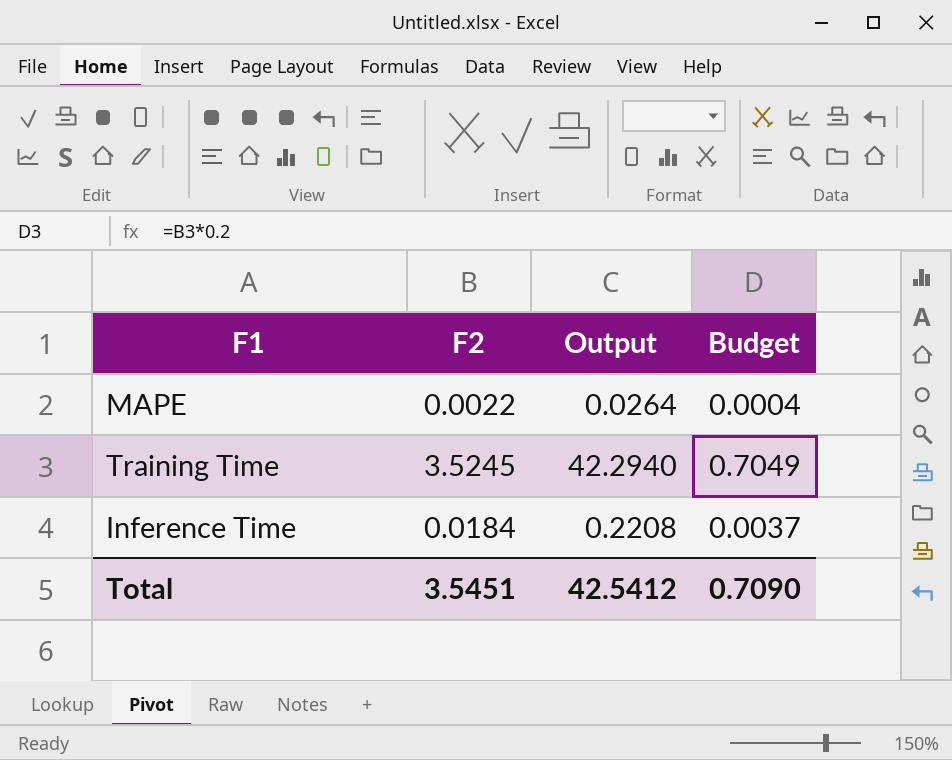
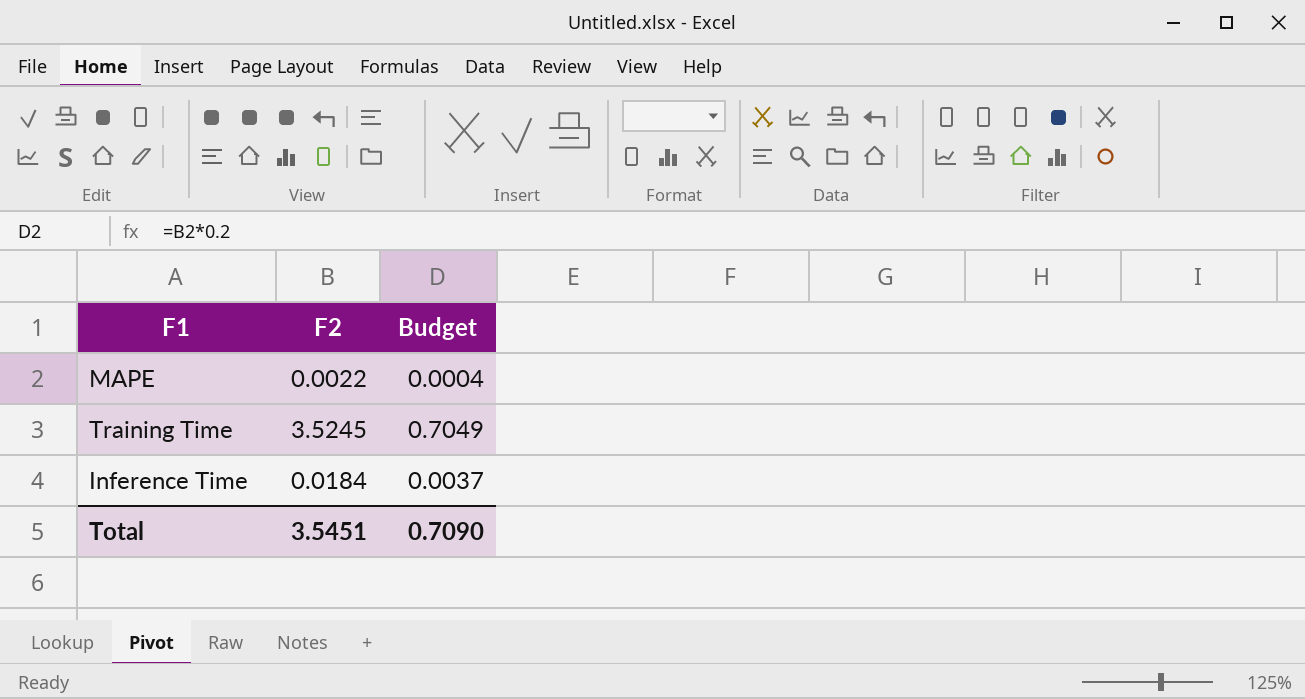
column Output | formula: [F2] * 12 -> none

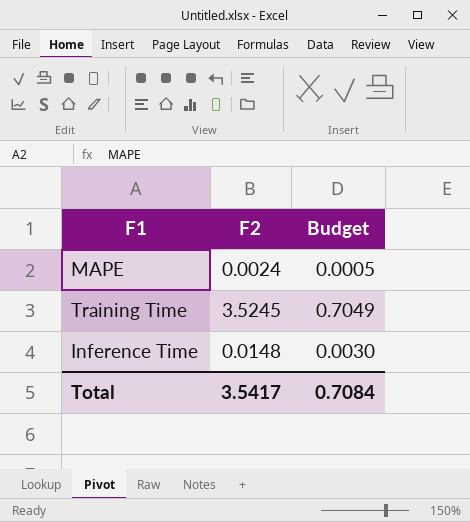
MAPE | F2: 0.0022 -> 0.0024
MAPE | Budget: 0.0004 -> 0.0005
Inference Time | F2: 0.0184 -> 0.0148
Inference Time | Budget: 0.0037 -> 0.0030
Total | F2: 3.5451 -> 3.5417
Total | Budget: 0.7090 -> 0.7084

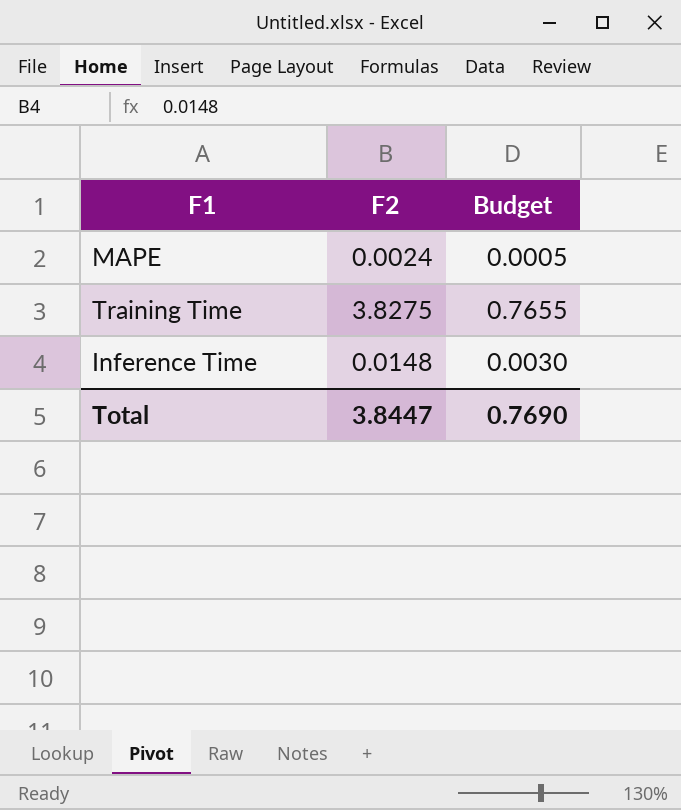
Training Time | F2: 3.5245 -> 3.8275
Training Time | Budget: 0.7049 -> 0.7655
Total | F2: 3.5417 -> 3.8447
Total | Budget: 0.7084 -> 0.7690

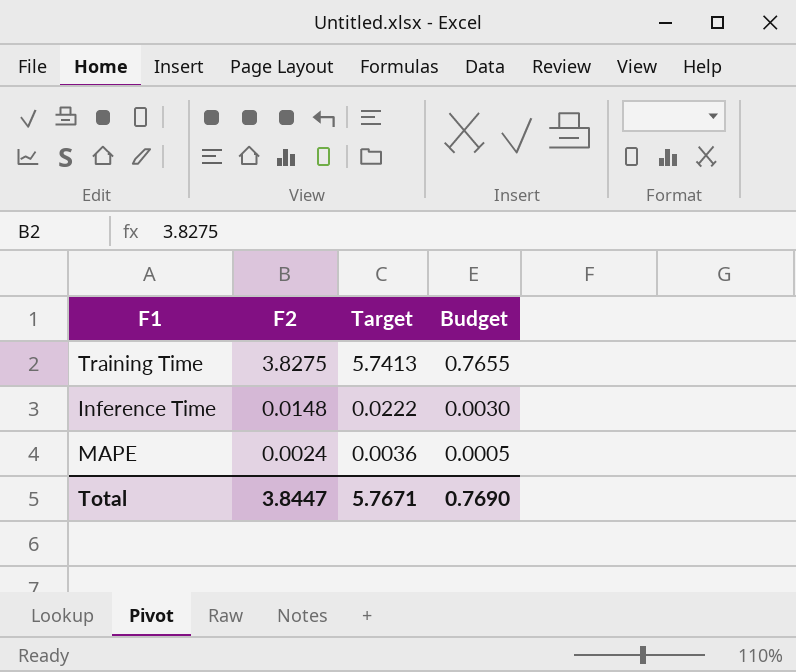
row order: none -> F2 descending
column Target | formula: none -> [F2] * 1.5

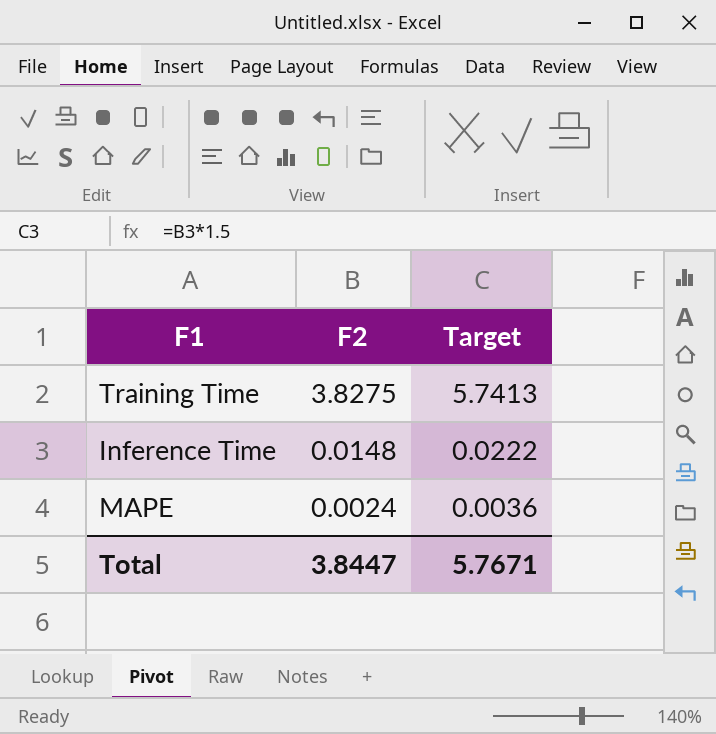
column Budget | formula: [F2] * 0.2 -> none

